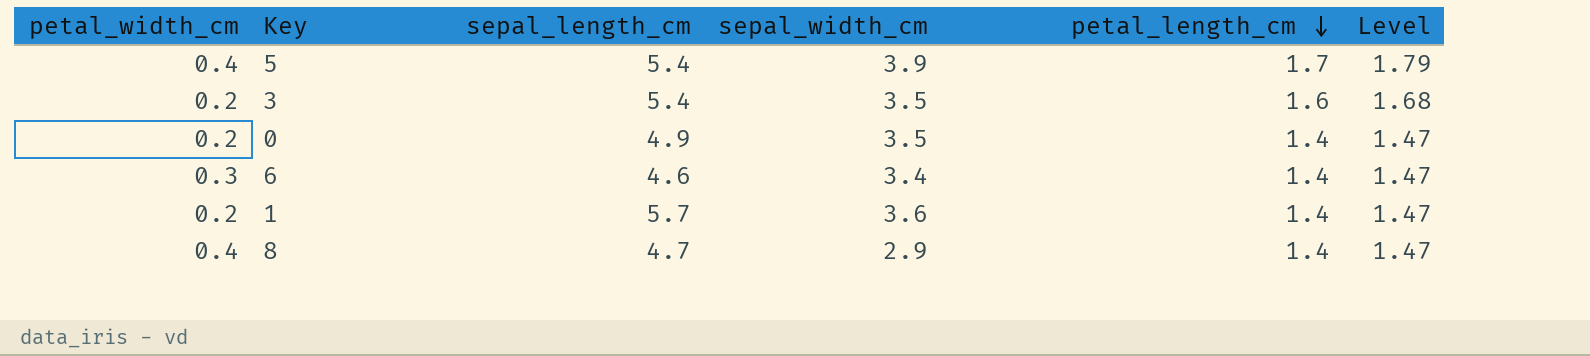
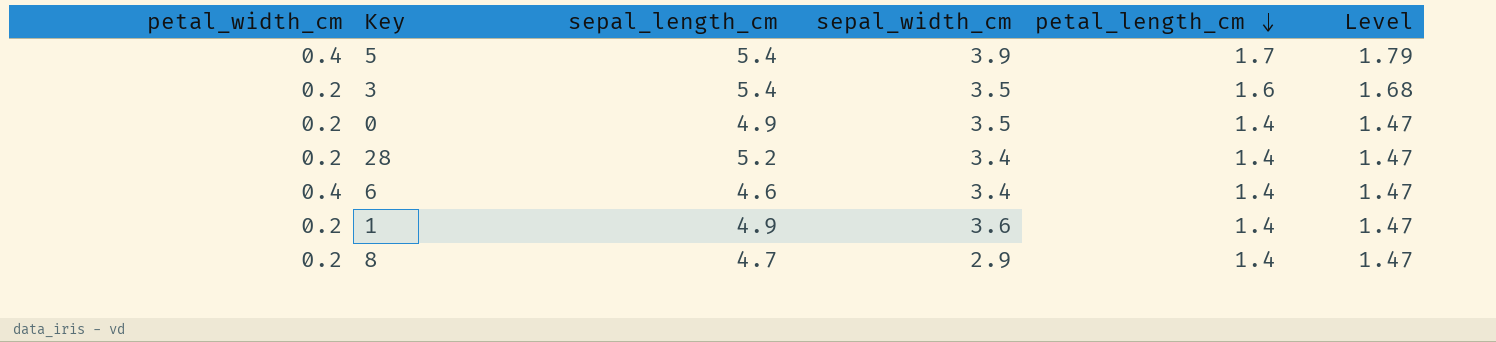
row 28: none -> 0.2 | 5.2 | 3.4 | 1.4 | 1.47
6 | petal_width_cm: 0.3 -> 0.4
1 | sepal_length_cm: 5.7 -> 4.9
8 | petal_width_cm: 0.4 -> 0.2

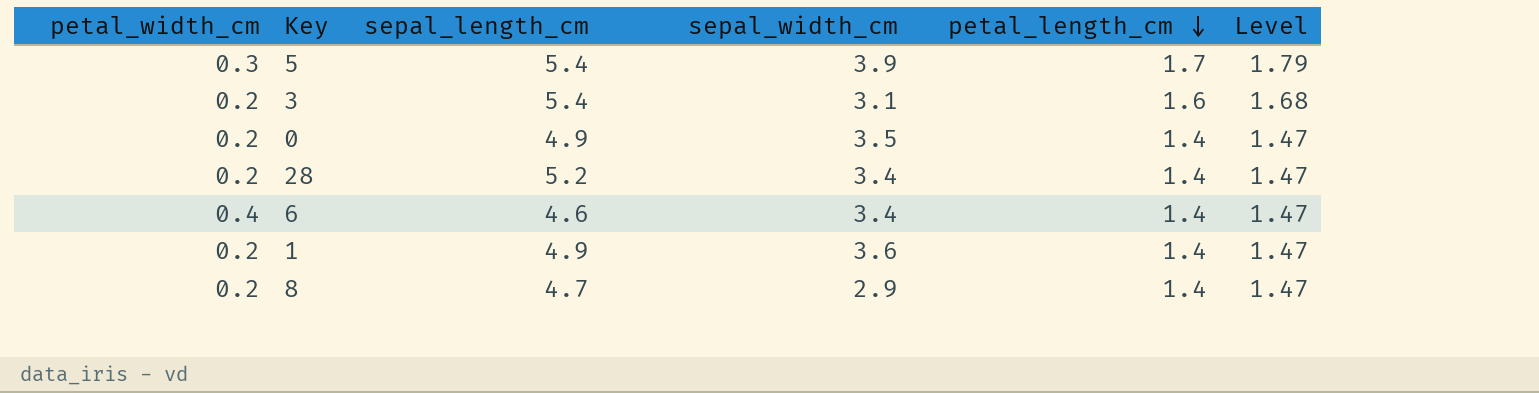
5 | petal_width_cm: 0.4 -> 0.3
3 | sepal_width_cm: 3.5 -> 3.1

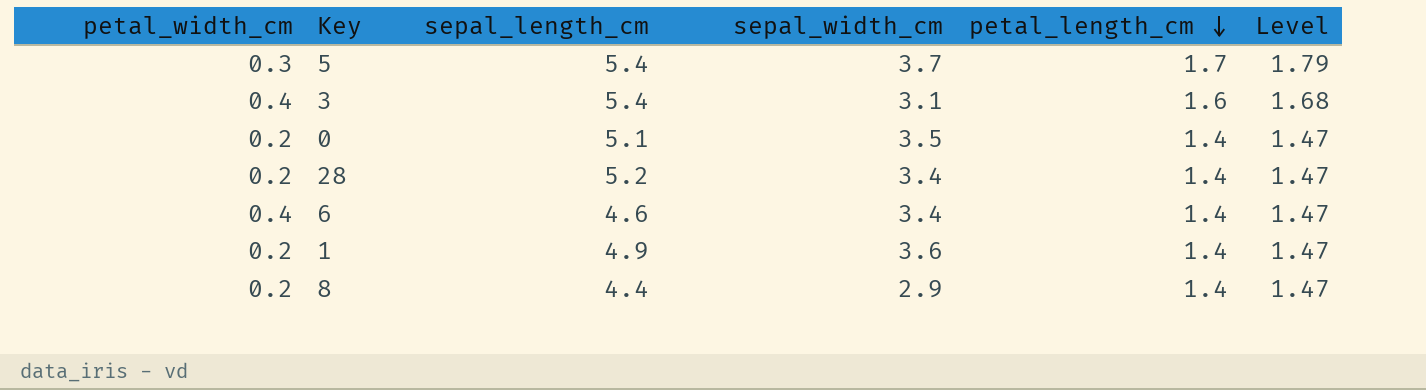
5 | sepal_width_cm: 3.9 -> 3.7
3 | petal_width_cm: 0.2 -> 0.4
0 | sepal_length_cm: 4.9 -> 5.1
8 | sepal_length_cm: 4.7 -> 4.4

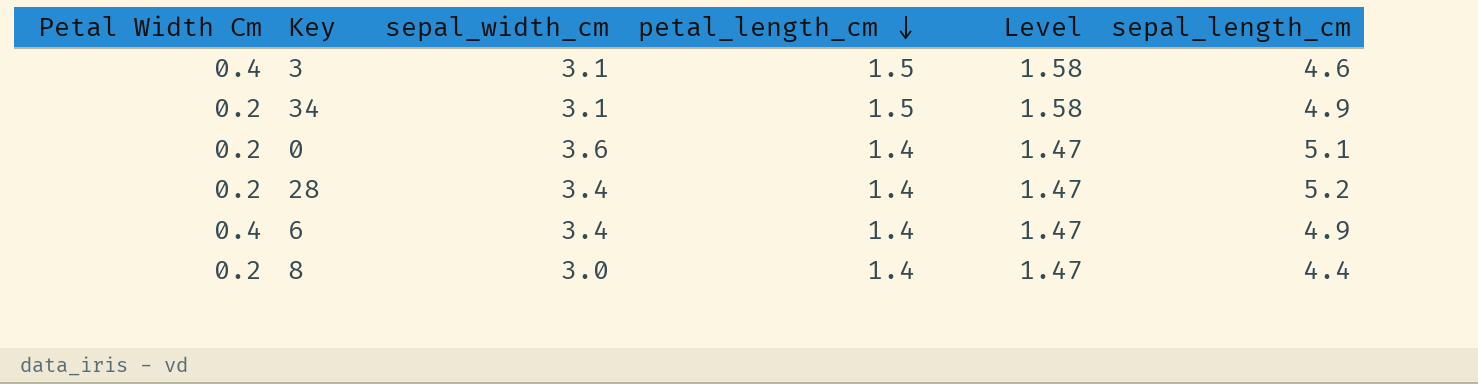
column name: petal_width_cm -> Petal Width Cm
column sepal_length_cm | position: 3 -> 6
row 5: 0.3 | 5.4 | 3.7 | 1.7 | 1.79 -> none
row 1: 0.2 | 4.9 | 3.6 | 1.4 | 1.47 -> none
3 | petal_length_cm: 1.6 -> 1.5
3 | Level: 1.68 -> 1.58
3 | sepal_length_cm: 5.4 -> 4.6
row 34: none -> 0.2 | 3.1 | 1.5 | 1.58 | 4.9
0 | sepal_width_cm: 3.5 -> 3.6
6 | sepal_length_cm: 4.6 -> 4.9
8 | sepal_width_cm: 2.9 -> 3.0

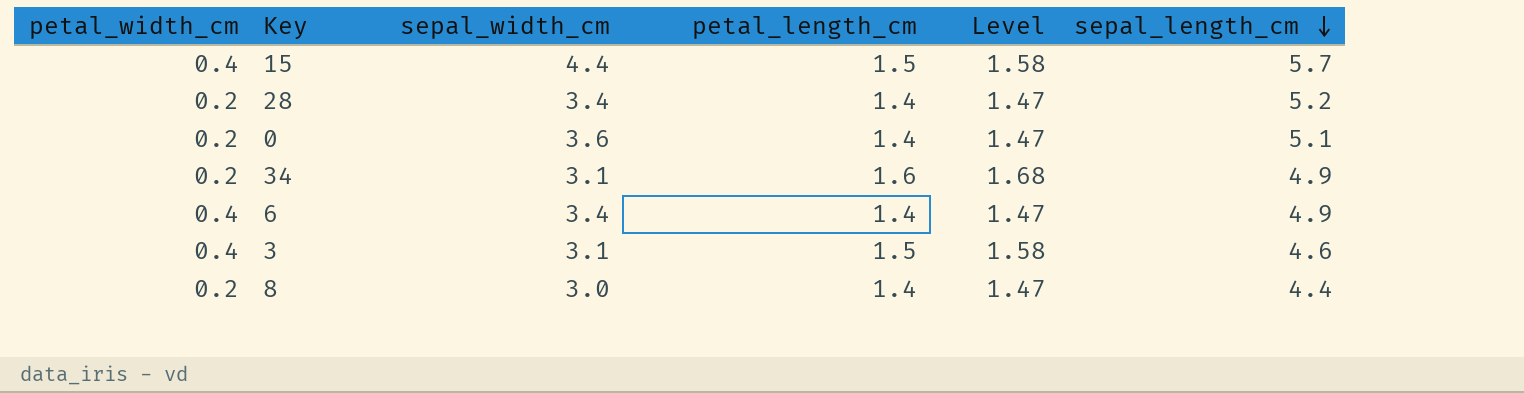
row order: petal_length_cm descending -> sepal_length_cm descending
column name: Petal Width Cm -> petal_width_cm
row 15: none -> 0.4 | 4.4 | 1.5 | 1.58 | 5.7
34 | petal_length_cm: 1.5 -> 1.6
34 | Level: 1.58 -> 1.68

